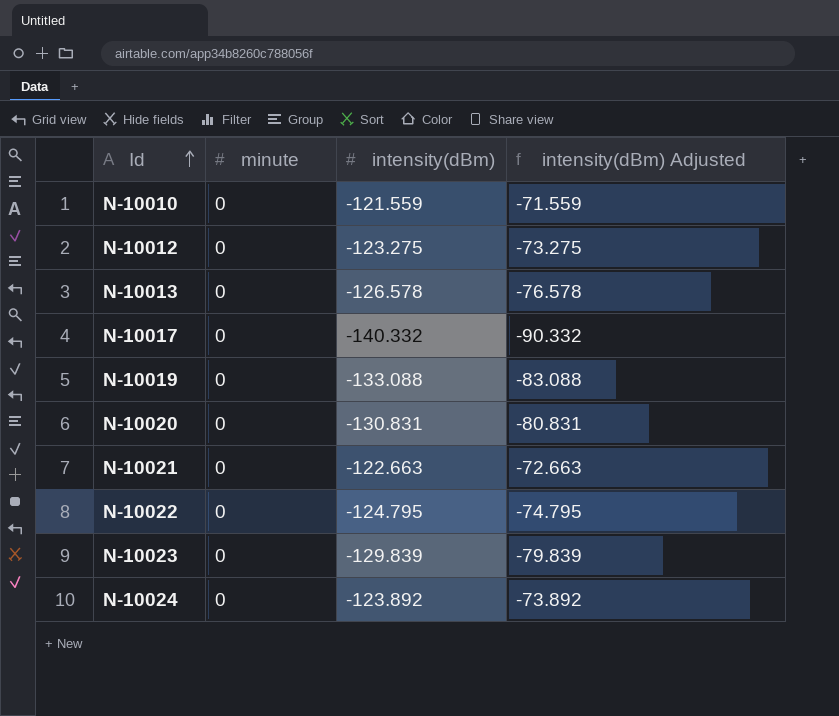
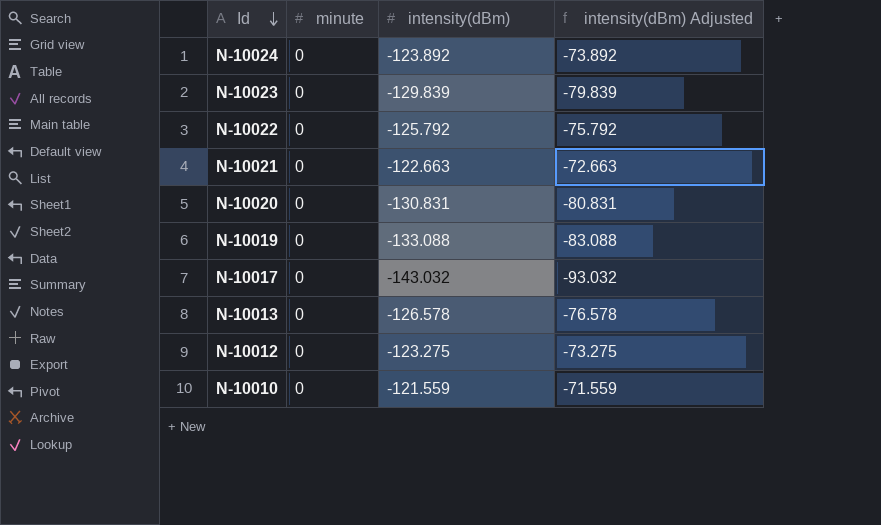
row order: Id ascending -> Id descending
N-10022 | intensity(dBm): -124.795 -> -125.792
N-10022 | intensity(dBm) Adjusted: -74.795 -> -75.792
N-10017 | intensity(dBm): -140.332 -> -143.032
N-10017 | intensity(dBm) Adjusted: -90.332 -> -93.032

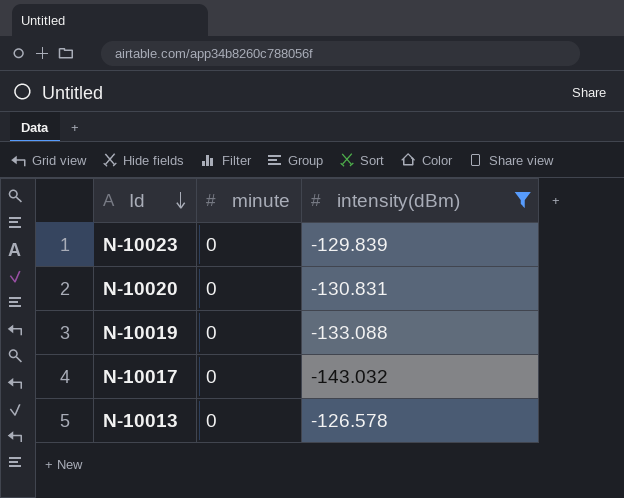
filter: none -> intensity(dBm) <= -126.578
column intensity(dBm) Adjusted | formula: [intensity(dBm)] + 50 -> none

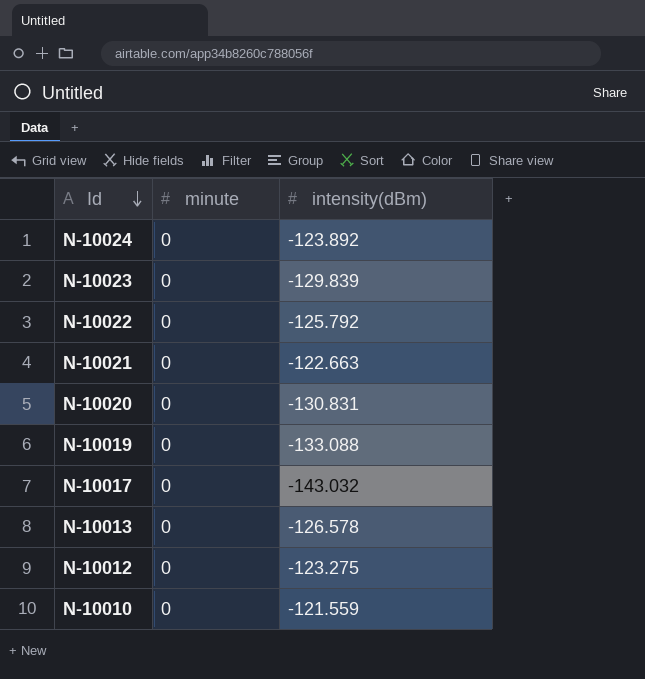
filter: intensity(dBm) <= -126.578 -> none

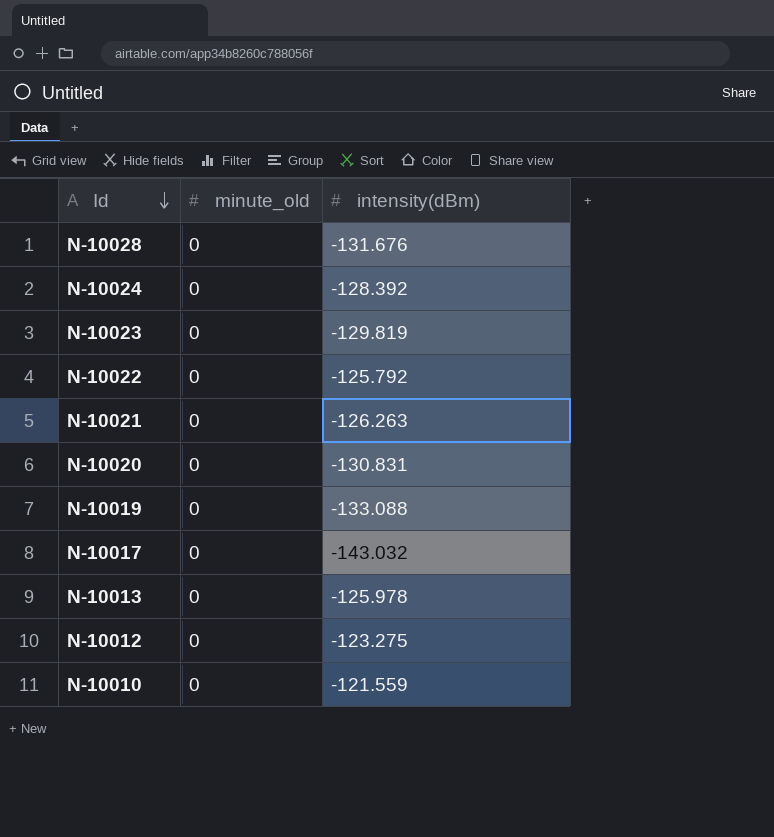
column name: minute -> minute_old
row N-10028: none -> 0 | -131.676
N-10024 | intensity(dBm): -123.892 -> -128.392
N-10023 | intensity(dBm): -129.839 -> -129.819
N-10021 | intensity(dBm): -122.663 -> -126.263
N-10013 | intensity(dBm): -126.578 -> -125.978

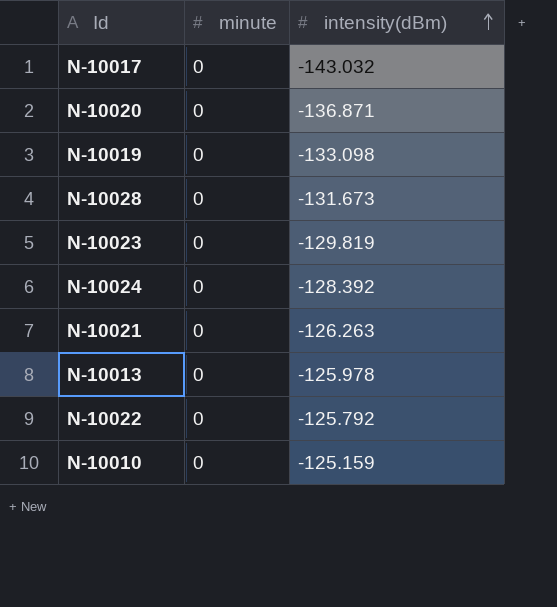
row order: Id descending -> intensity(dBm) ascending
column name: minute_old -> minute
row N-10012: 0 | -123.275 -> none
N-10020 | intensity(dBm): -130.831 -> -136.871
N-10019 | intensity(dBm): -133.088 -> -133.098
N-10028 | intensity(dBm): -131.676 -> -131.673
N-10010 | intensity(dBm): -121.559 -> -125.159

